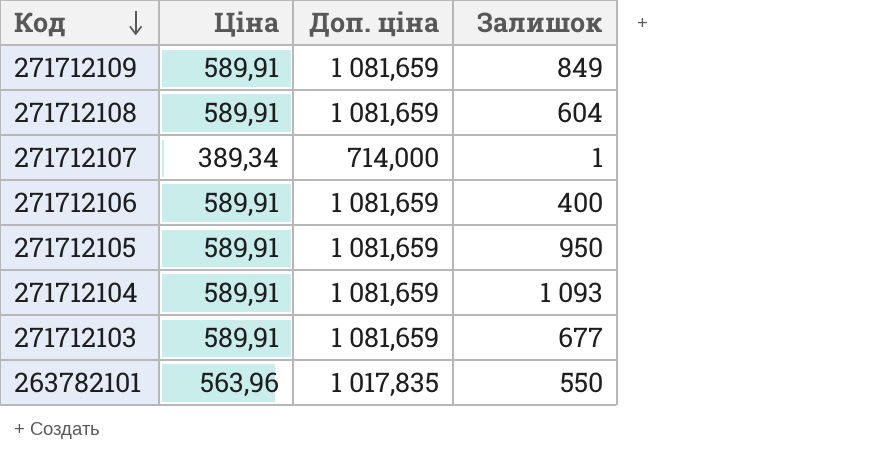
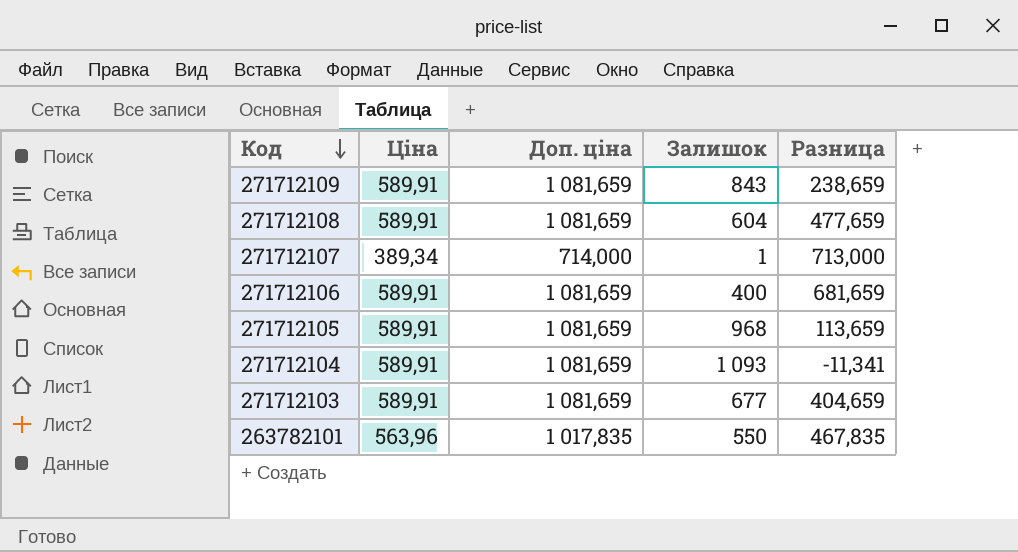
column Разница | formula: none -> [Доп. ціна] - [Залишок]
271712109 | Залишок: 849 -> 843
271712105 | Залишок: 950 -> 968

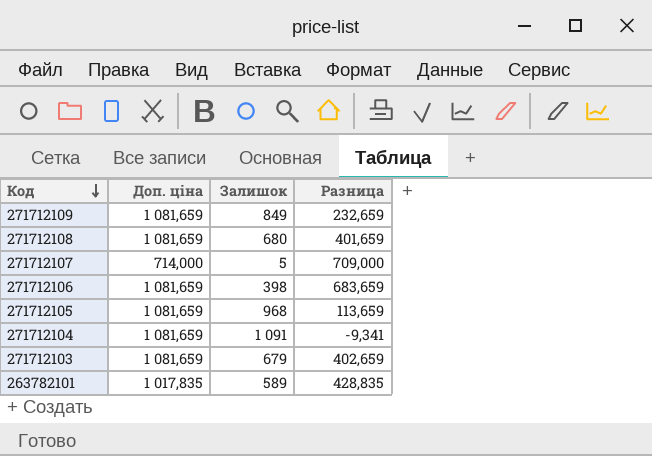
column Ціна | position: 2 -> none
271712109 | Залишок: 843 -> 849
271712109 | Разница: 238,659 -> 232,659
271712108 | Залишок: 604 -> 680
271712108 | Разница: 477,659 -> 401,659
271712107 | Залишок: 1 -> 5
271712107 | Разница: 713,000 -> 709,000
271712106 | Залишок: 400 -> 398
271712106 | Разница: 681,659 -> 683,659
271712104 | Залишок: 1 093 -> 1 091
271712104 | Разница: -11,341 -> -9,341
271712103 | Залишок: 677 -> 679
271712103 | Разница: 404,659 -> 402,659
263782101 | Залишок: 550 -> 589
263782101 | Разница: 467,835 -> 428,835

